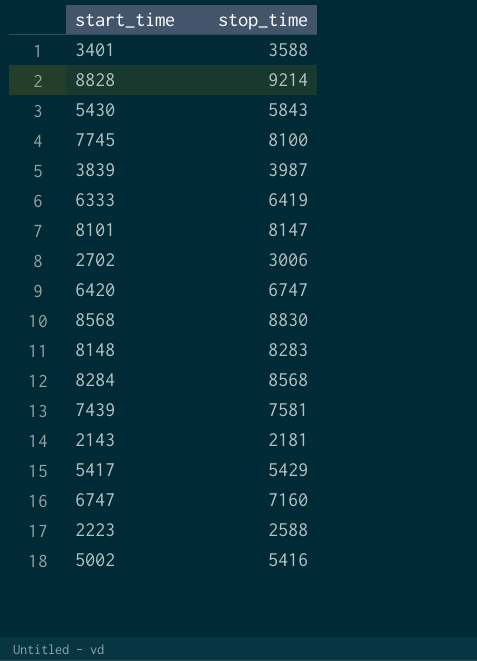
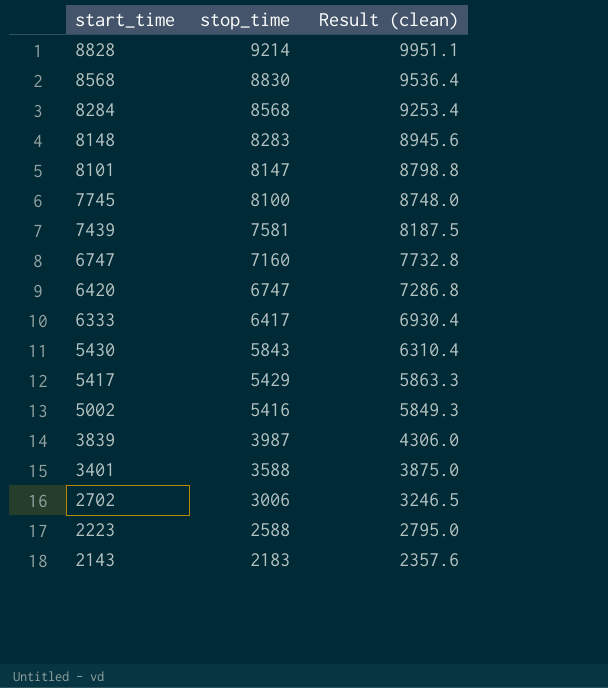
row order: none -> start_time descending
column Result (clean) | formula: none -> [stop_time] * 1.08
6333 | stop_time: 6419 -> 6417
2143 | stop_time: 2181 -> 2183

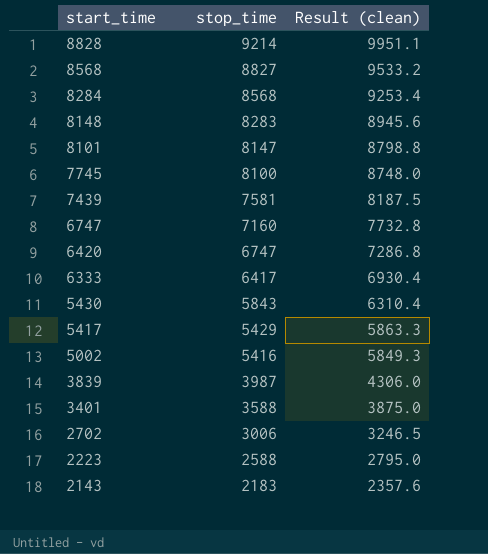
8568 | stop_time: 8830 -> 8827
8568 | Result (clean): 9536.4 -> 9533.2

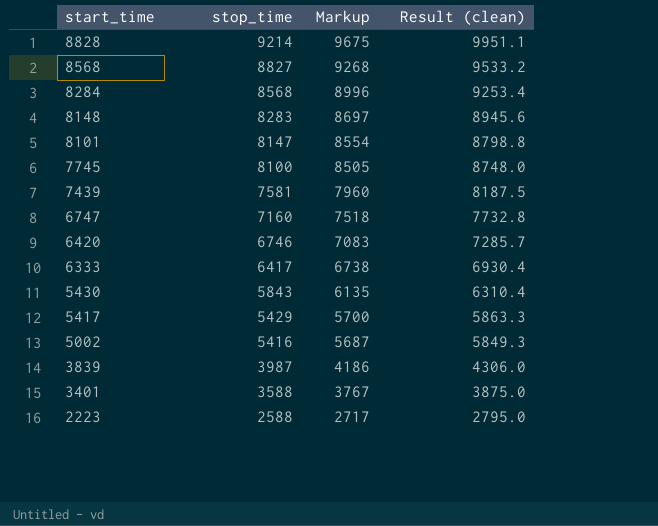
column Markup | formula: none -> [stop_time] * 1.05
row 2702: 3006 | 3246.5 -> none
row 2143: 2183 | 2357.6 -> none
6420 | stop_time: 6747 -> 6746
6420 | Result (clean): 7286.8 -> 7285.7

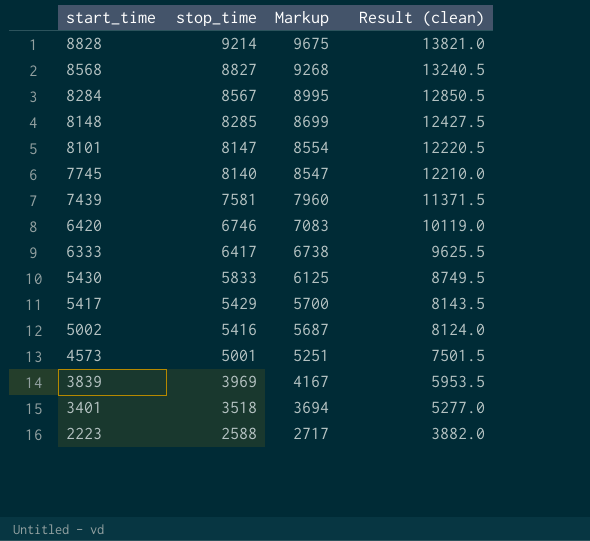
column Result (clean) | formula: [stop_time] * 1.08 -> [stop_time] * 1.5
row 6747: 7160 | 7518 | 7732.8 -> none
8284 | stop_time: 8568 -> 8567
8284 | Markup: 8996 -> 8995
8148 | stop_time: 8283 -> 8285
8148 | Markup: 8697 -> 8699
7745 | stop_time: 8100 -> 8140
7745 | Markup: 8505 -> 8547
5430 | stop_time: 5843 -> 5833
5430 | Markup: 6135 -> 6125
row 4573: none -> 5001 | 5251 | 7501.5
3839 | stop_time: 3987 -> 3969
3839 | Markup: 4186 -> 4167
3401 | stop_time: 3588 -> 3518
3401 | Markup: 3767 -> 3694

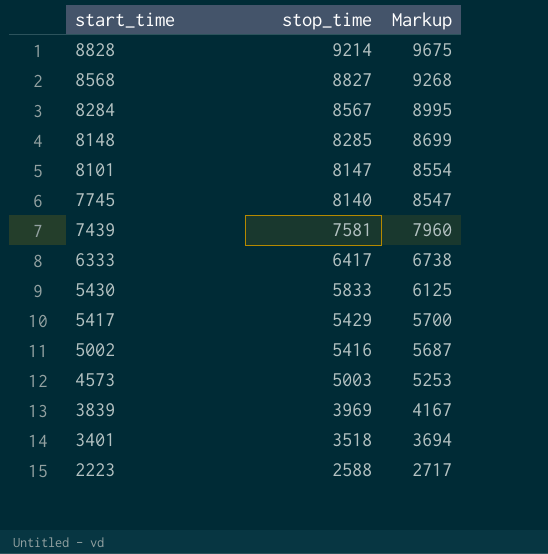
column Result (clean) | formula: [stop_time] * 1.5 -> none
row 6420: 6746 | 7083 | 10119.0 -> none
4573 | stop_time: 5001 -> 5003
4573 | Markup: 5251 -> 5253

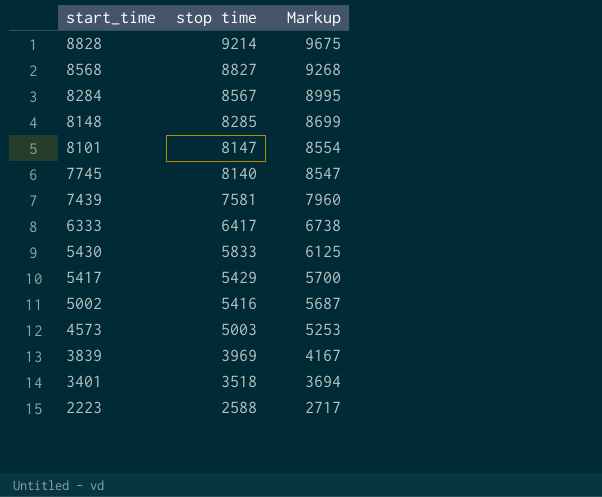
column name: stop_time -> stop time

